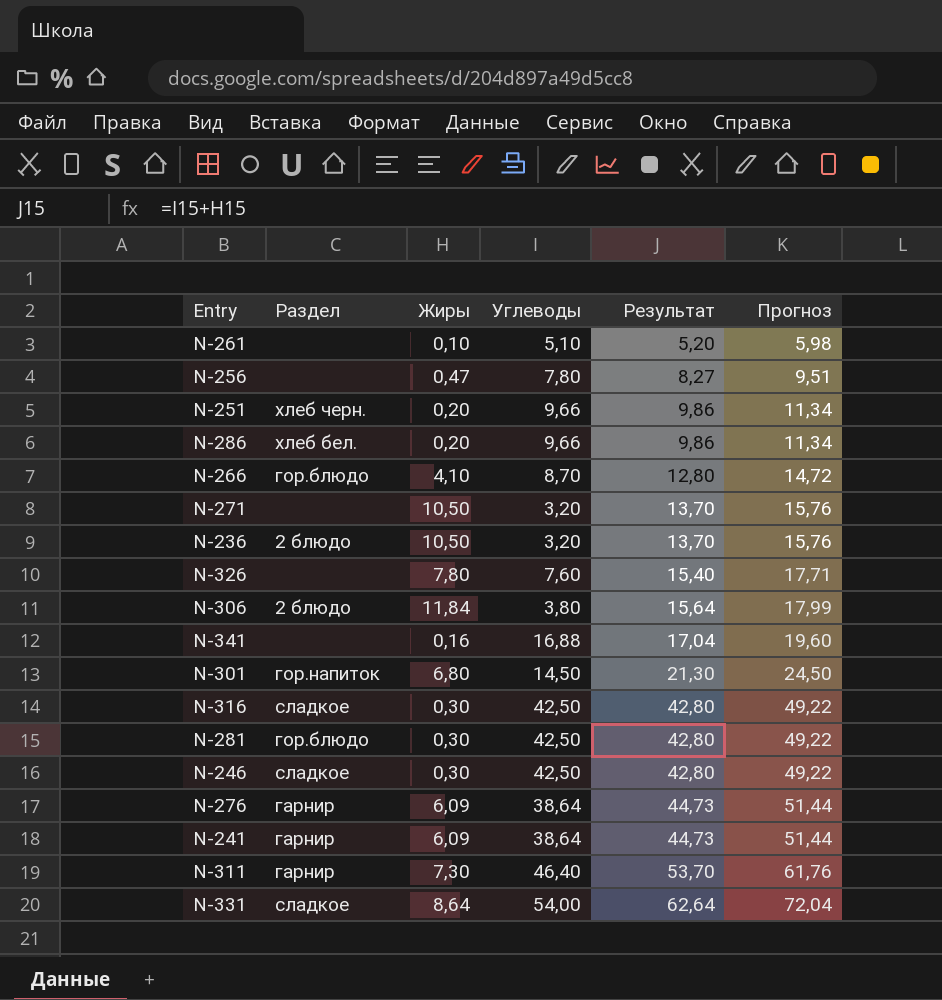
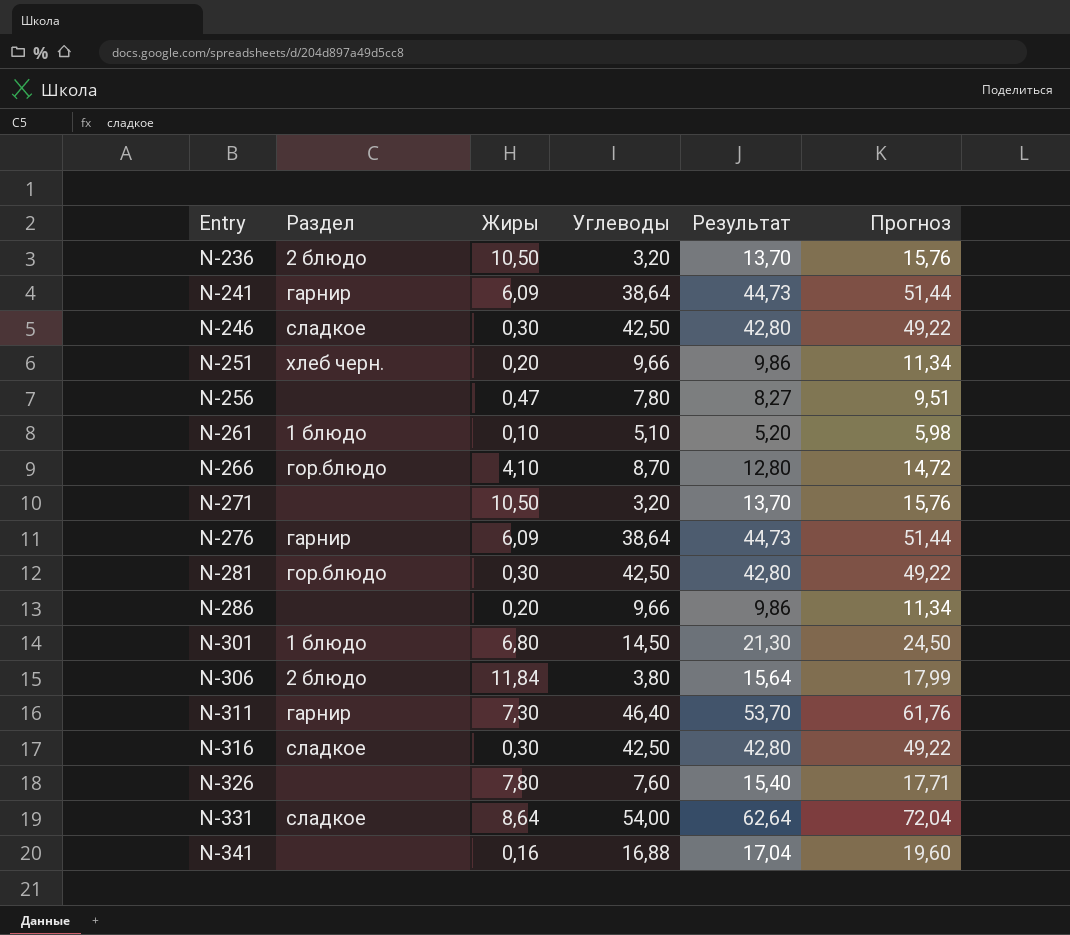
row order: Результат ascending -> Entry ascending
N-261 | Раздел: none -> 1 блюдо
N-286 | Раздел: хлеб бел. -> none
N-301 | Раздел: гор.напиток -> 1 блюдо

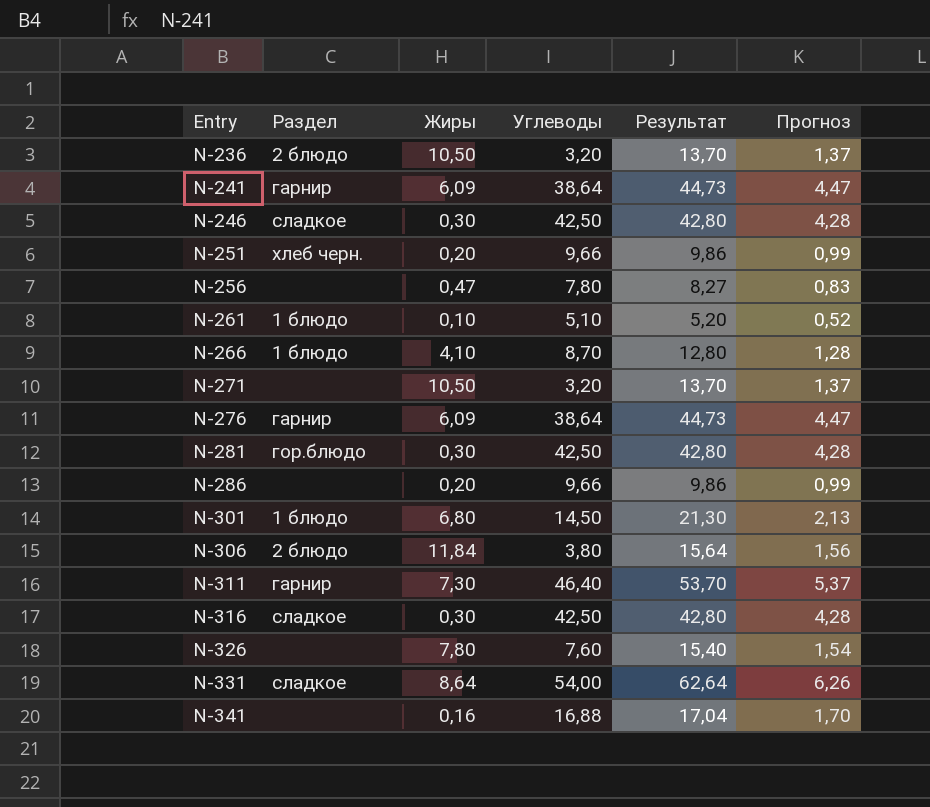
column Прогноз | formula: [Результат] * 1,15 -> [Результат] * 0,1
N-266 | Раздел: гор.блюдо -> 1 блюдо

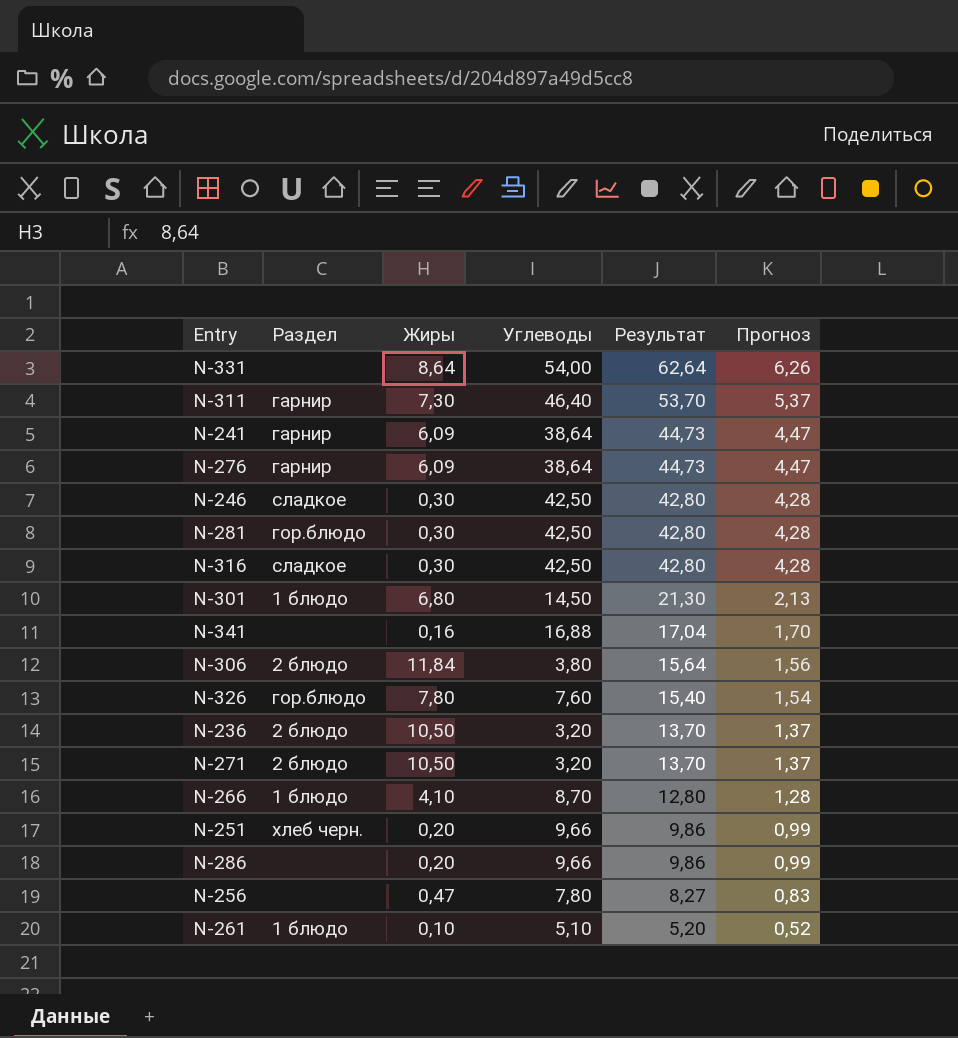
row order: Entry ascending -> Результат descending
N-331 | Раздел: сладкое -> none
N-326 | Раздел: none -> гор.блюдо
N-271 | Раздел: none -> 2 блюдо

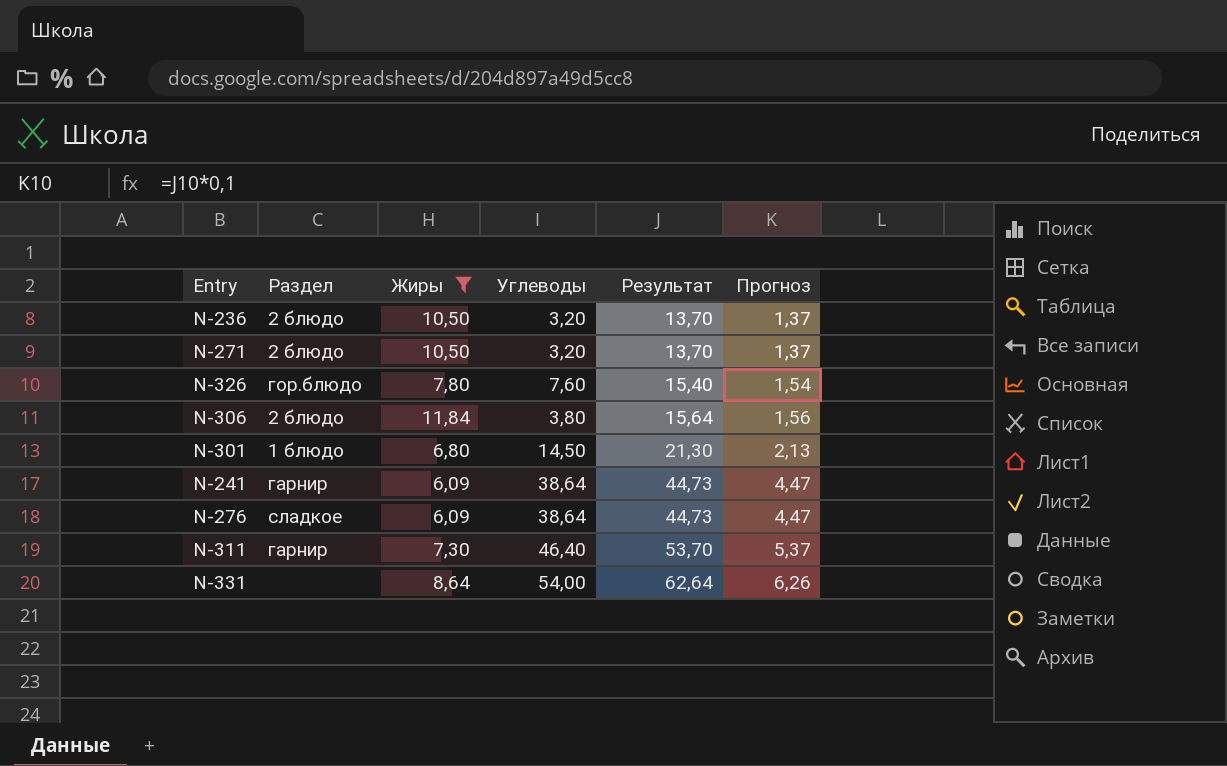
filter: none -> Жиры >= 6,09
row order: Результат descending -> Результат ascending
N-276 | Раздел: гарнир -> сладкое

